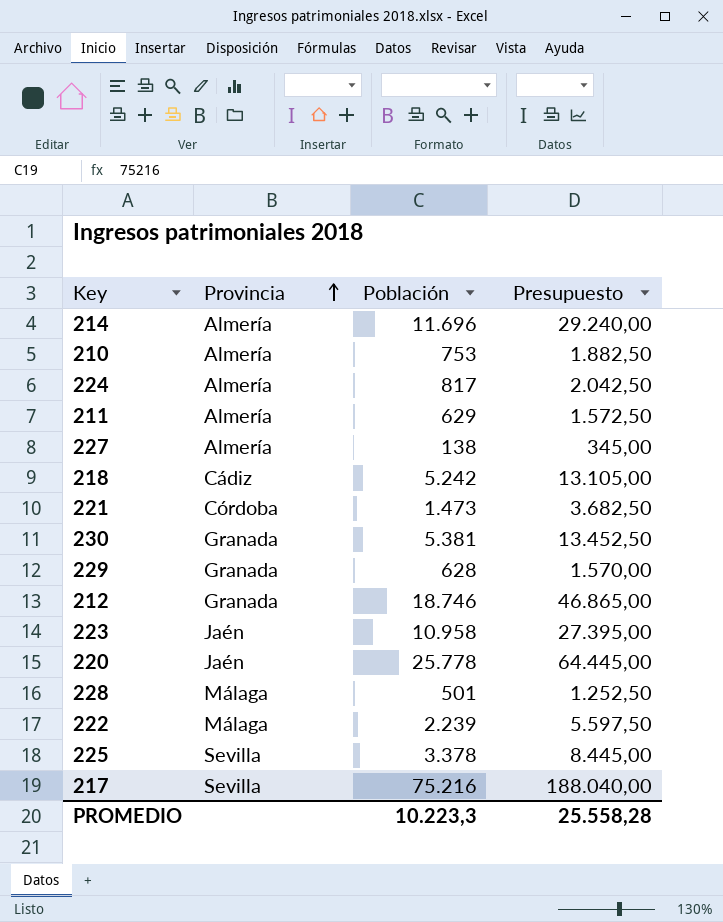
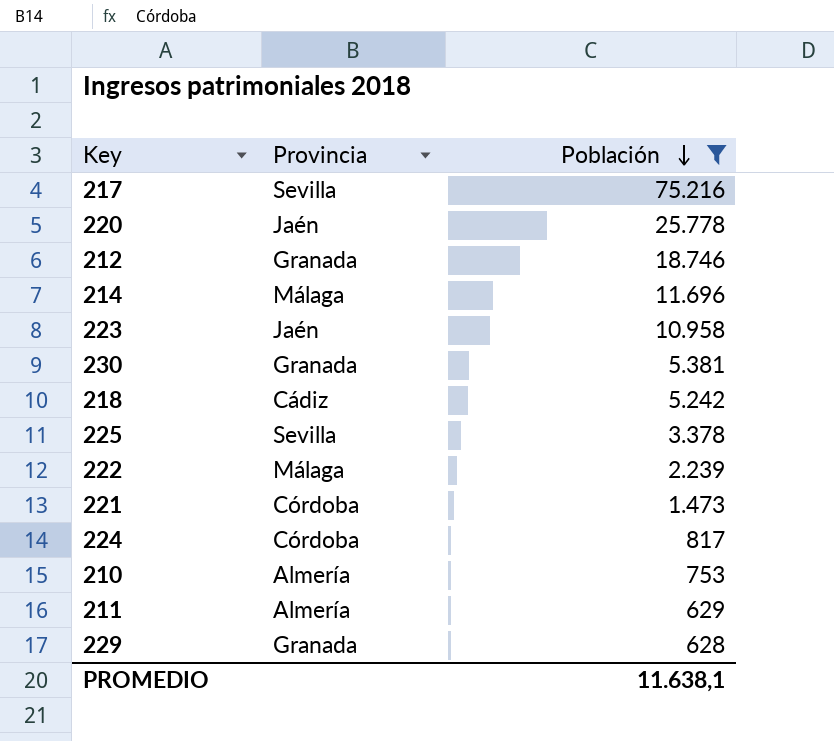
filter: none -> Población >= 628
row order: Provincia ascending -> Población descending
column Presupuesto | formula: [Población] * 2,5 -> none
214 | Provincia: Almería -> Málaga
224 | Provincia: Almería -> Córdoba
PROMEDIO | Población: 10.223,3 -> 11.638,1

